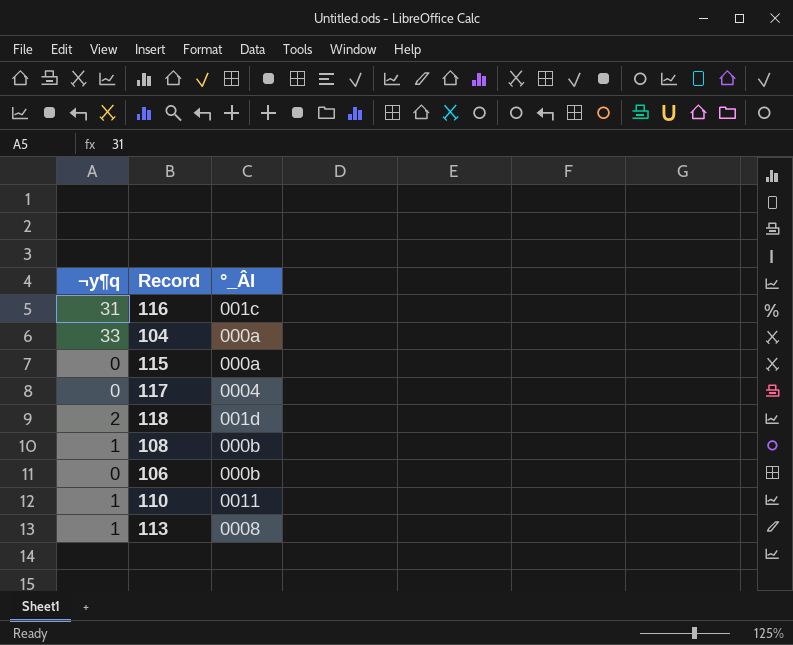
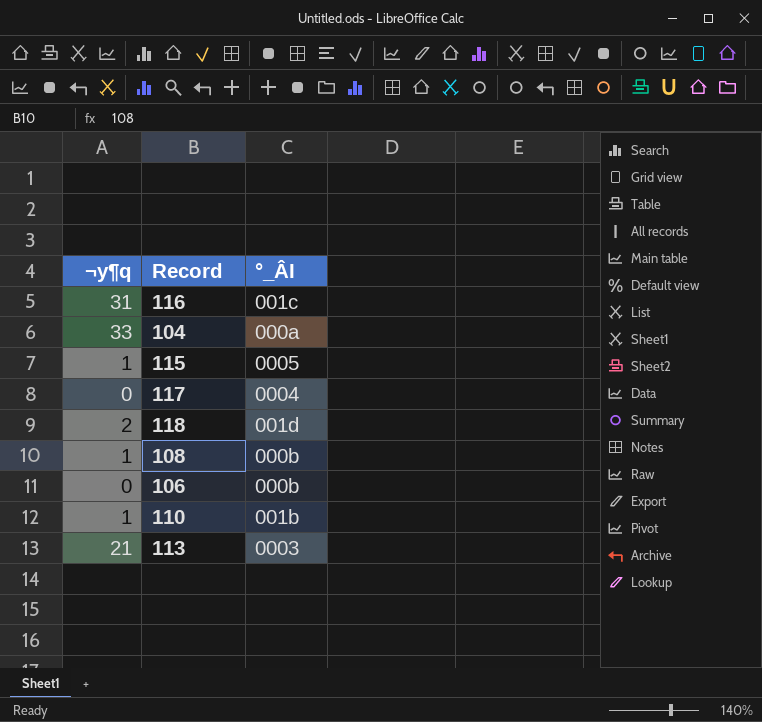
115 | ¬y¶q: 0 -> 1
115 | °_ÂI: 000a -> 0005
110 | °_ÂI: 0011 -> 001b
113 | ¬y¶q: 1 -> 21
113 | °_ÂI: 0008 -> 0003

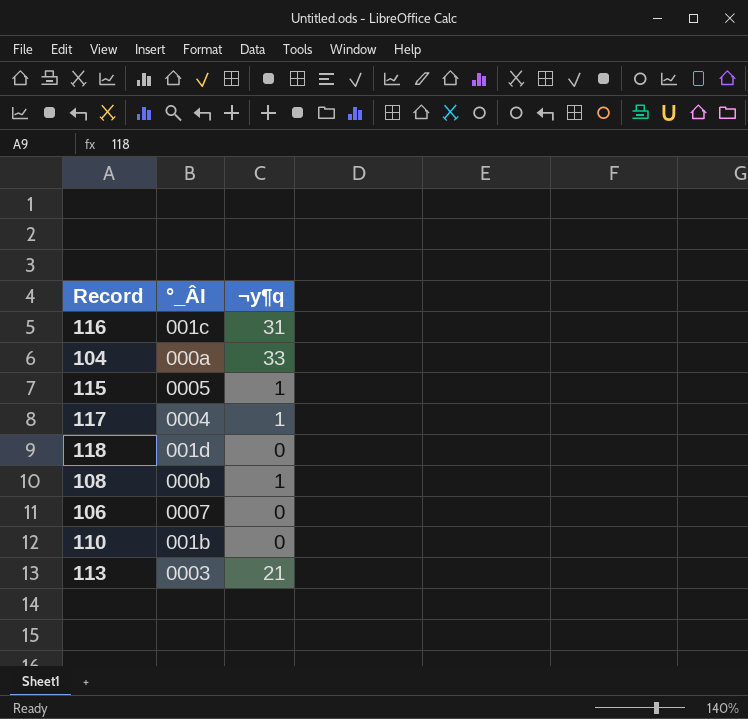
column ¬y¶q | position: 1 -> 3
117 | ¬y¶q: 0 -> 1
118 | ¬y¶q: 2 -> 0
106 | °_ÂI: 000b -> 0007
110 | ¬y¶q: 1 -> 0

